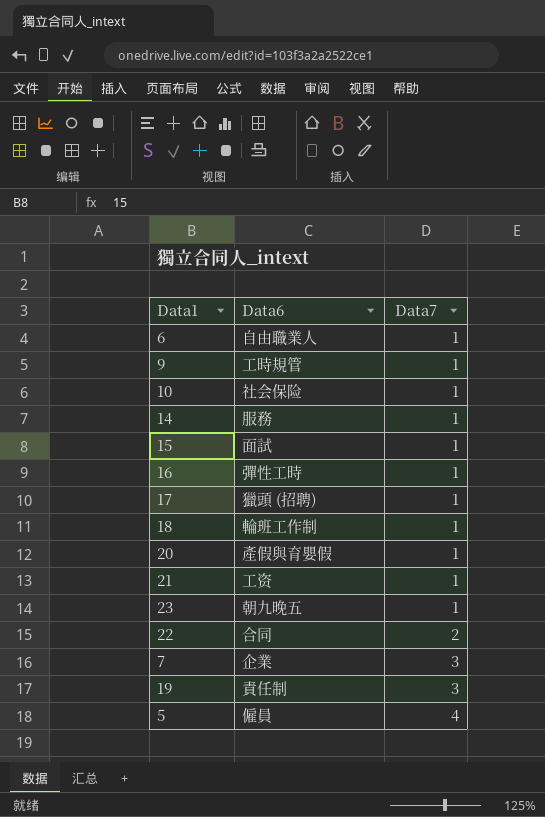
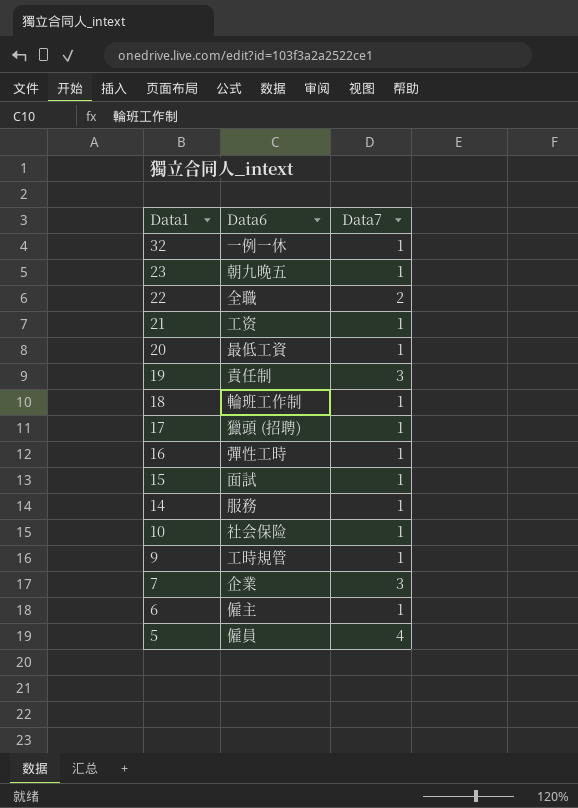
row order: Data7 ascending -> Data1 descending
row 32: none -> 一例一休 | 1
22 | Data6: 合同 -> 全職
20 | Data6: 產假與育嬰假 -> 最低工資
6 | Data6: 自由職業人 -> 僱主

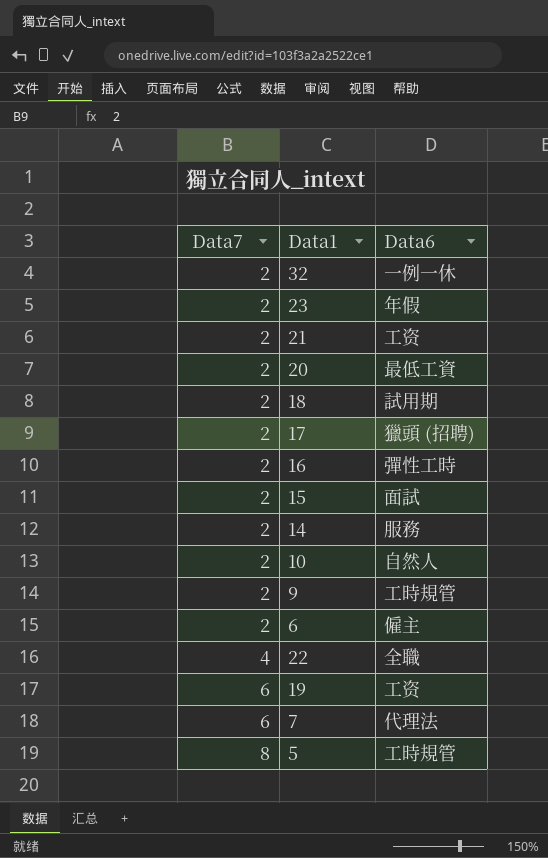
row order: Data1 descending -> Data7 ascending
column Data7 | position: 3 -> 1
32 | Data7: 1 -> 2
23 | Data7: 1 -> 2
23 | Data6: 朝九晚五 -> 年假
21 | Data7: 1 -> 2
20 | Data7: 1 -> 2
18 | Data7: 1 -> 2
18 | Data6: 輪班工作制 -> 試用期
17 | Data7: 1 -> 2
16 | Data7: 1 -> 2
15 | Data7: 1 -> 2
14 | Data7: 1 -> 2
10 | Data7: 1 -> 2
10 | Data6: 社会保险 -> 自然人
9 | Data7: 1 -> 2
6 | Data7: 1 -> 2
22 | Data7: 2 -> 4
19 | Data7: 3 -> 6
19 | Data6: 責任制 -> 工资
7 | Data7: 3 -> 6
7 | Data6: 企業 -> 代理法
5 | Data7: 4 -> 8
5 | Data6: 僱員 -> 工時規管

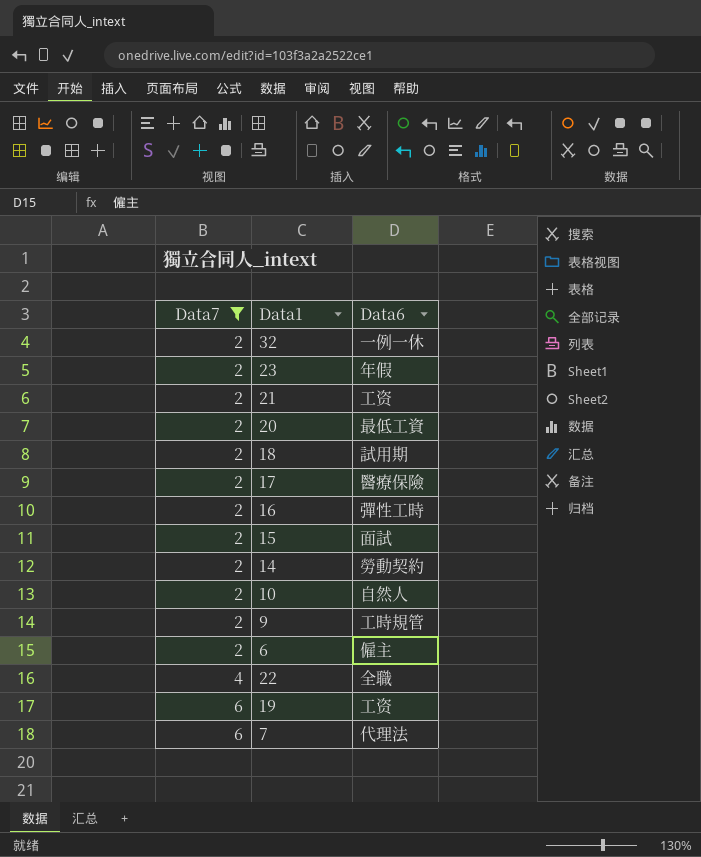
filter: none -> Data7 != 8
17 | Data6: 獵頭 (招聘) -> 醫療保險
14 | Data6: 服務 -> 勞動契約

